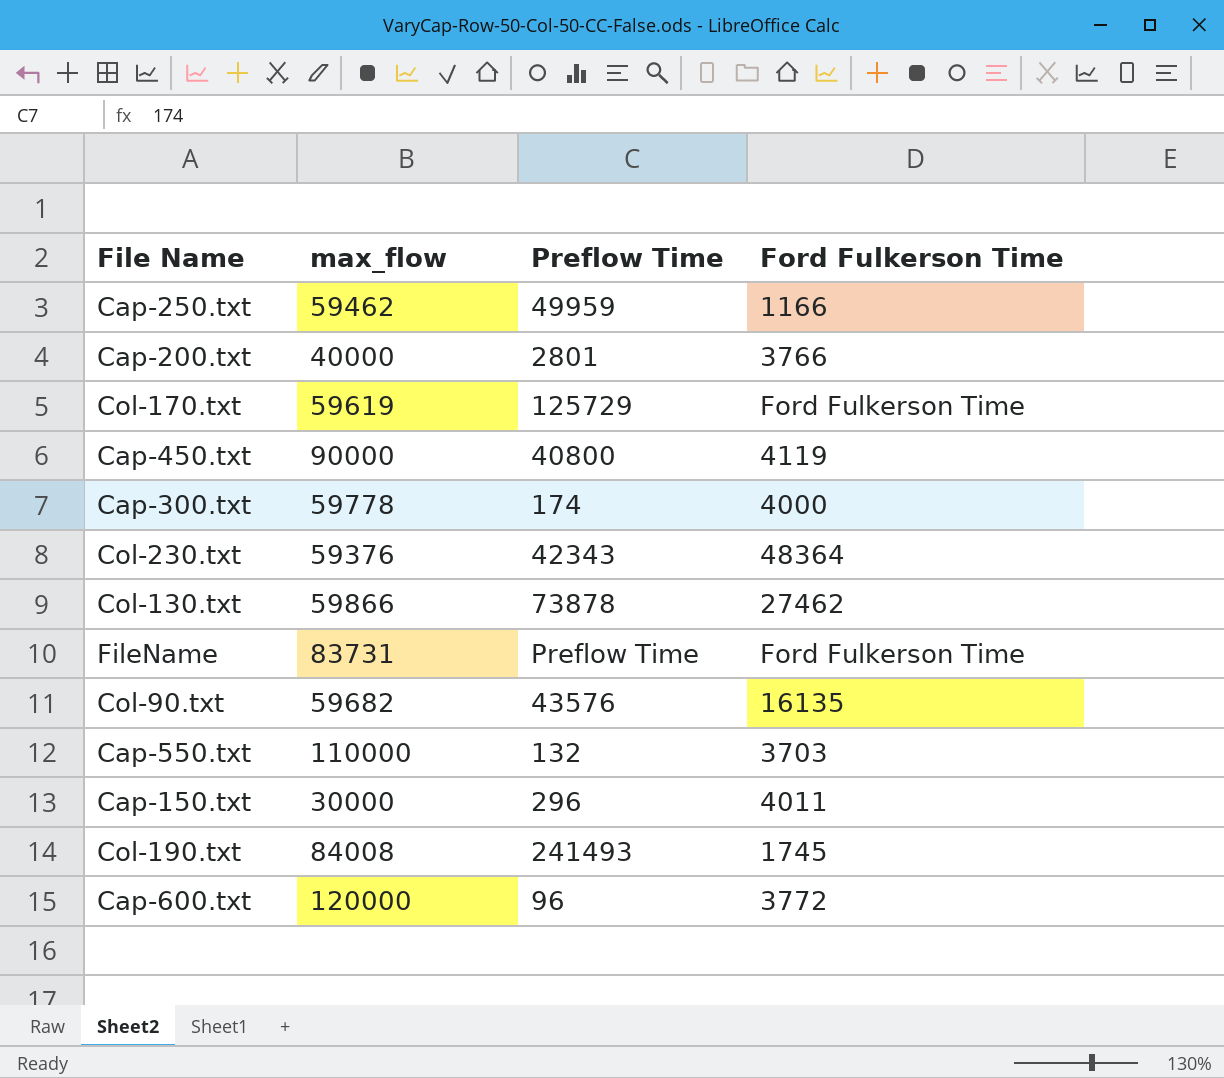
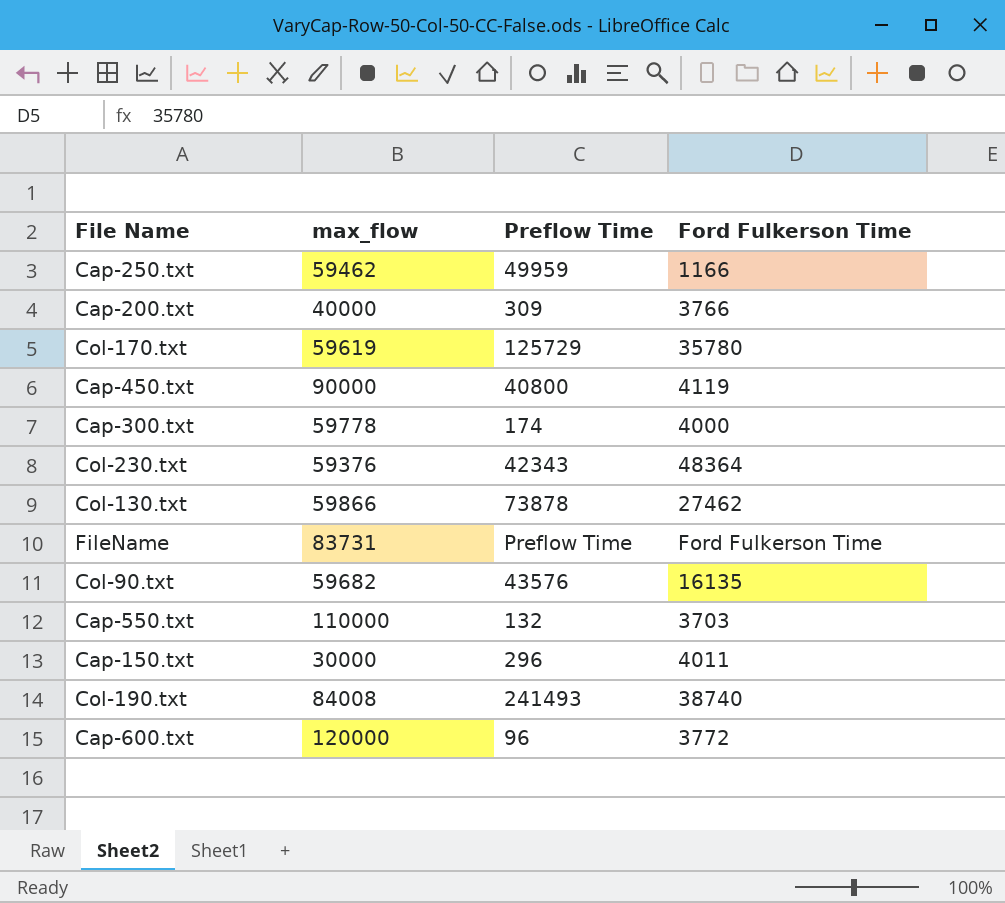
Cap-200.txt | Preflow Time: 2801 -> 309
Col-170.txt | Ford Fulkerson Time: Ford Fulkerson Time -> 35780
Col-190.txt | Ford Fulkerson Time: 1745 -> 38740

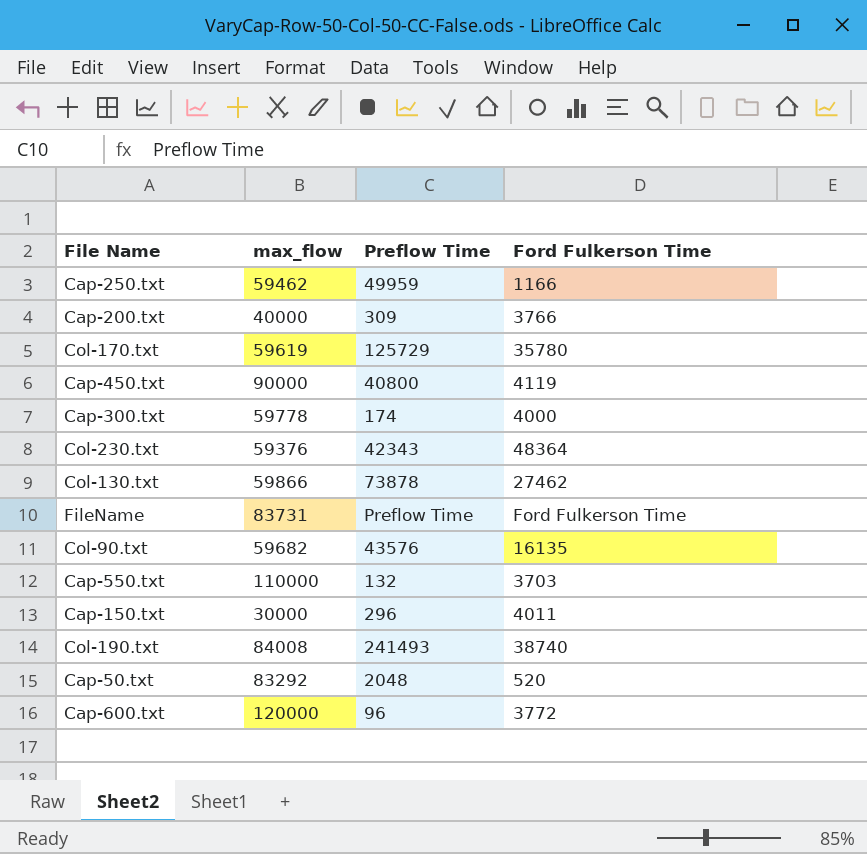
row Cap-50.txt: none -> 83292 | 2048 | 520

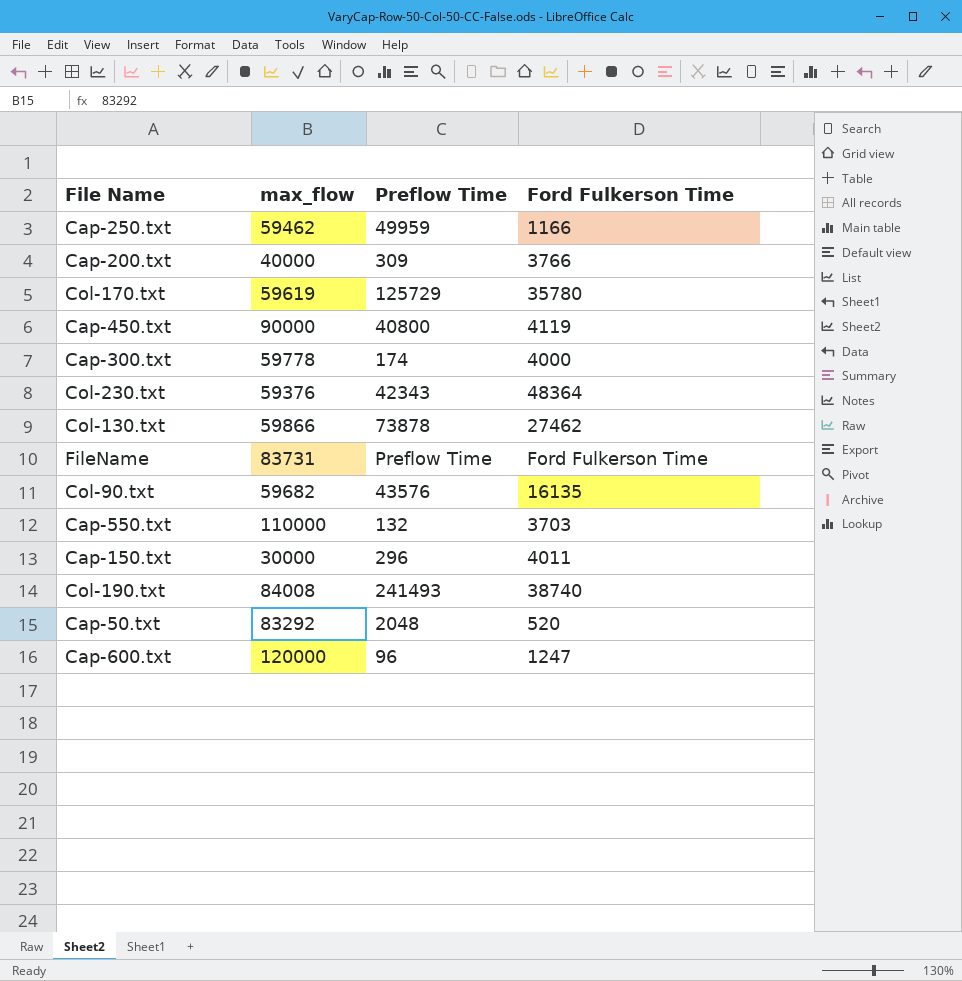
Cap-600.txt | Ford Fulkerson Time: 3772 -> 1247

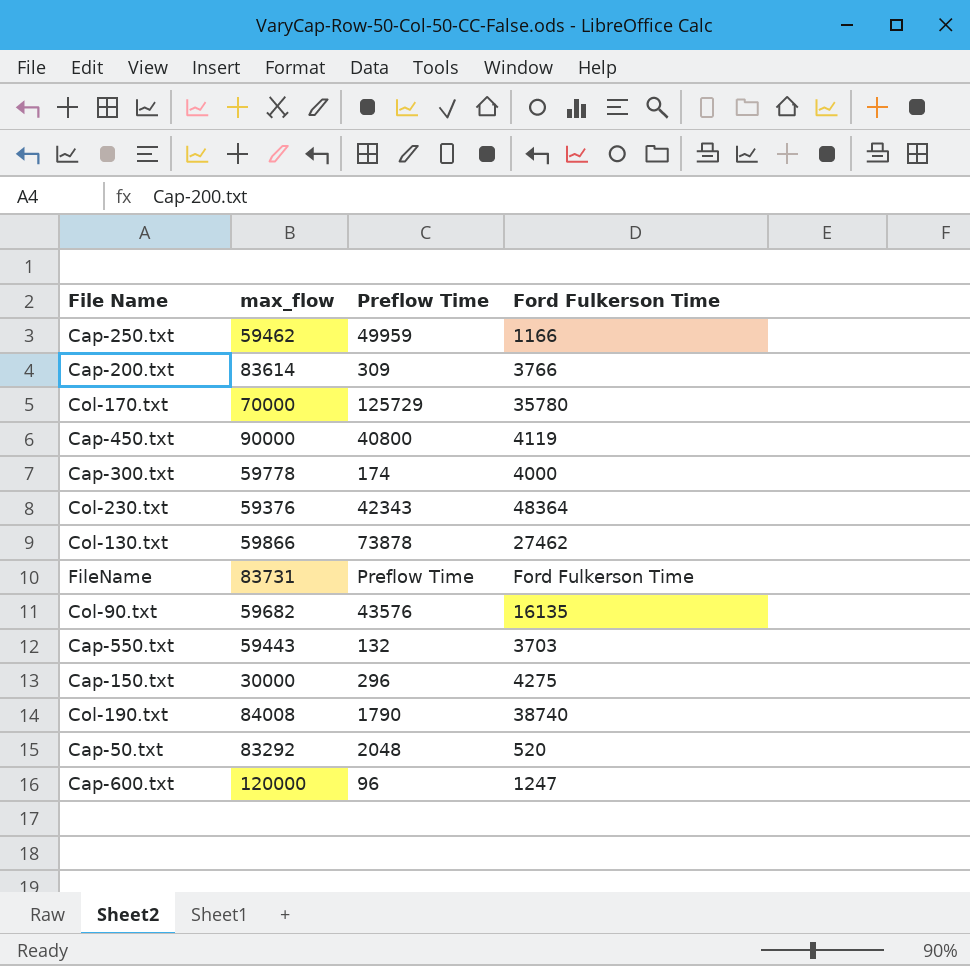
Cap-200.txt | max_flow: 40000 -> 83614
Col-170.txt | max_flow: 59619 -> 70000
Cap-550.txt | max_flow: 110000 -> 59443
Cap-150.txt | Ford Fulkerson Time: 4011 -> 4275
Col-190.txt | Preflow Time: 241493 -> 1790

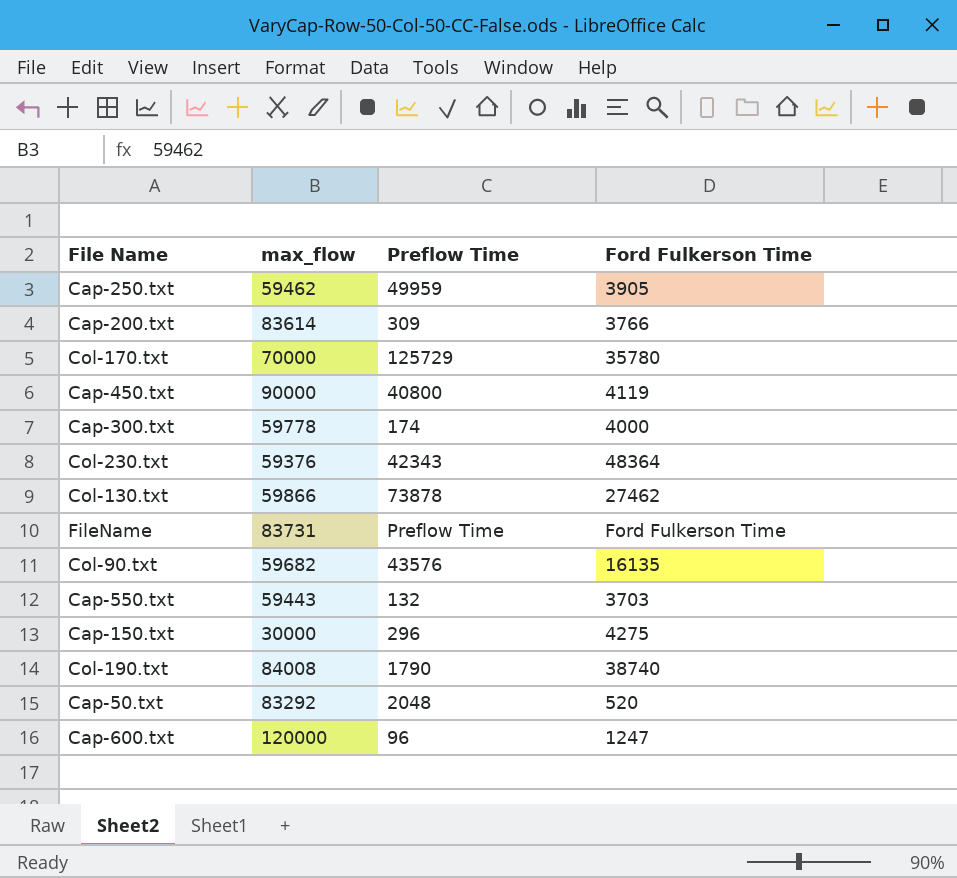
Cap-250.txt | Ford Fulkerson Time: 1166 -> 3905

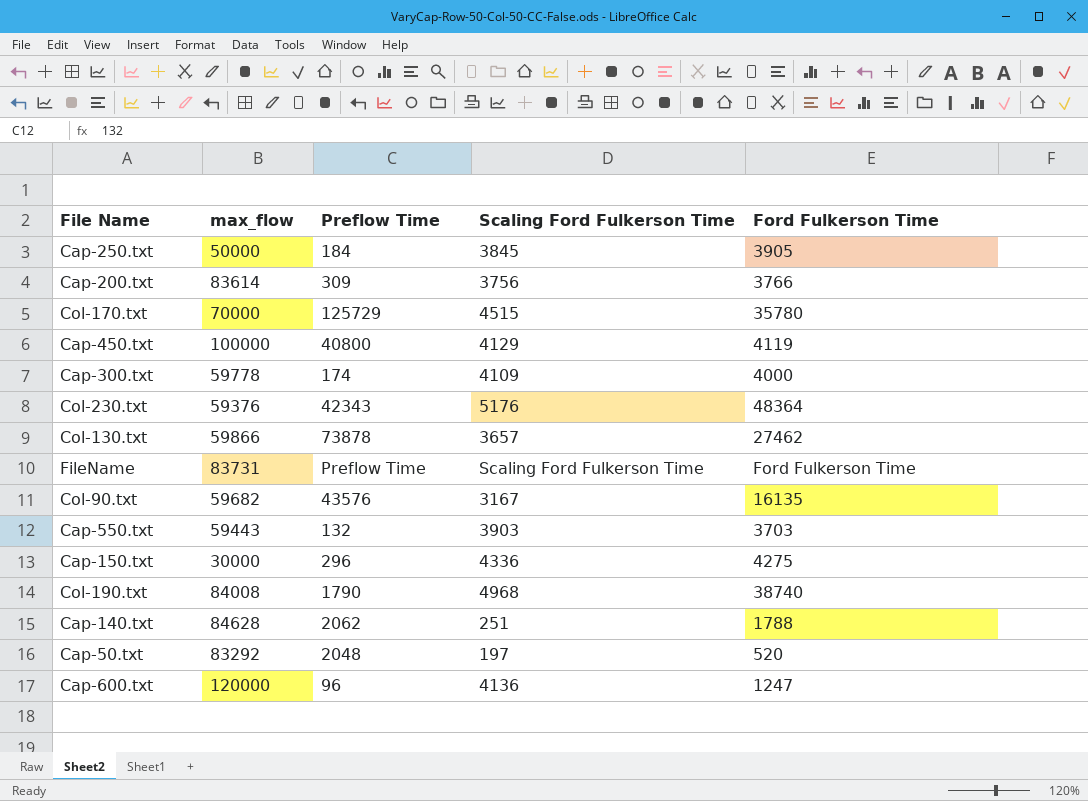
column Scaling Ford Fulkerson Time | position: none -> 4
Cap-250.txt | max_flow: 59462 -> 50000
Cap-250.txt | Preflow Time: 49959 -> 184
Cap-450.txt | max_flow: 90000 -> 100000
row Cap-140.txt: none -> 84628 | 2062 | 251 | 1788

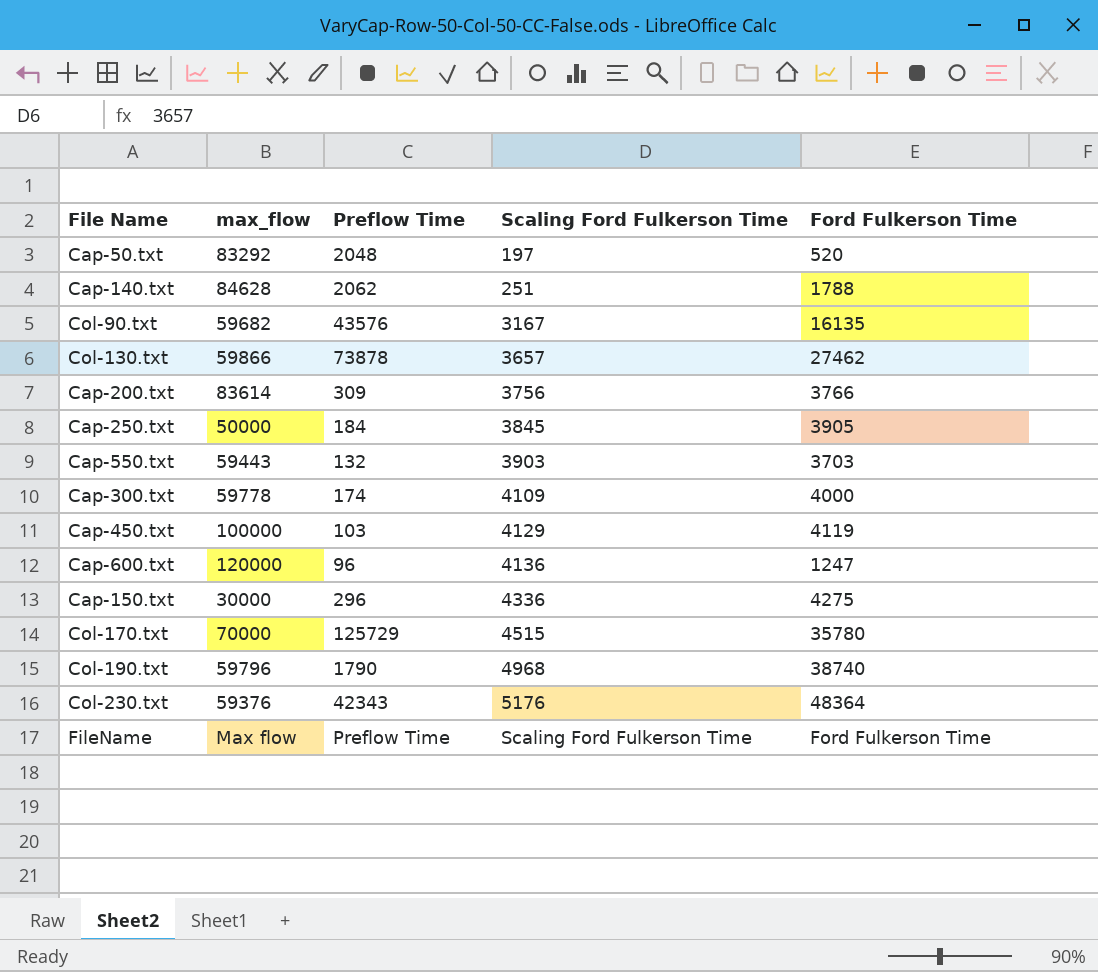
row order: none -> Scaling Ford Fulkerson Time ascending
Cap-450.txt | Preflow Time: 40800 -> 103
Col-190.txt | max_flow: 84008 -> 59796
FileName | max_flow: 83731 -> Max flow

